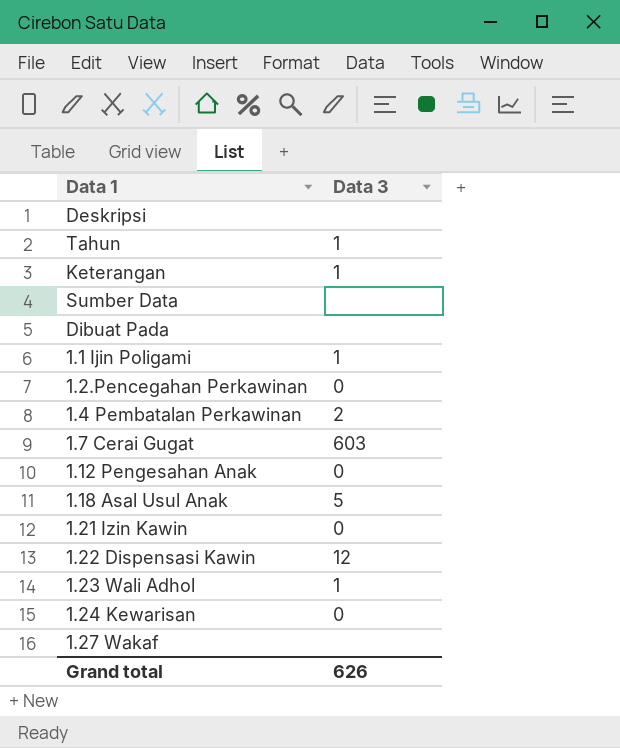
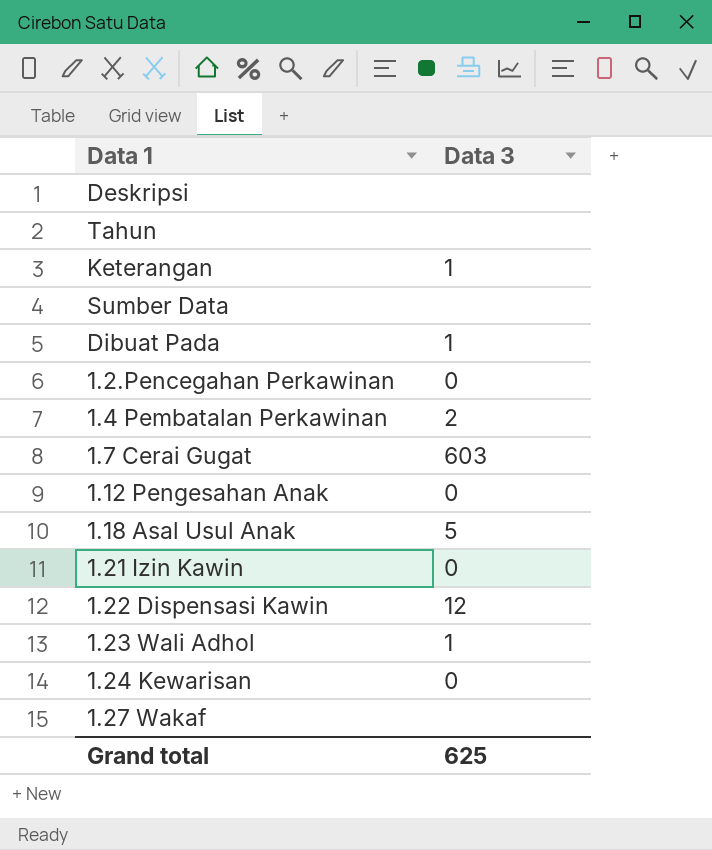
row 1.1 Ijin Poligami: 1 -> none
Tahun | Data 3: 1 -> none
Dibuat Pada | Data 3: none -> 1
Grand total | Data 3: 626 -> 625

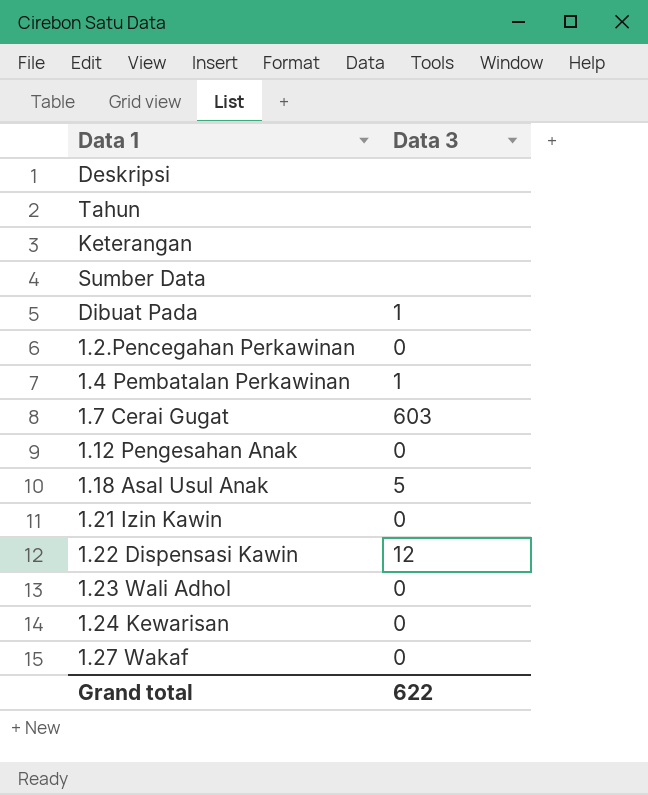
Keterangan | Data 3: 1 -> none
1.4 Pembatalan Perkawinan | Data 3: 2 -> 1
1.23 Wali Adhol | Data 3: 1 -> 0
1.27 Wakaf | Data 3: none -> 0
Grand total | Data 3: 625 -> 622

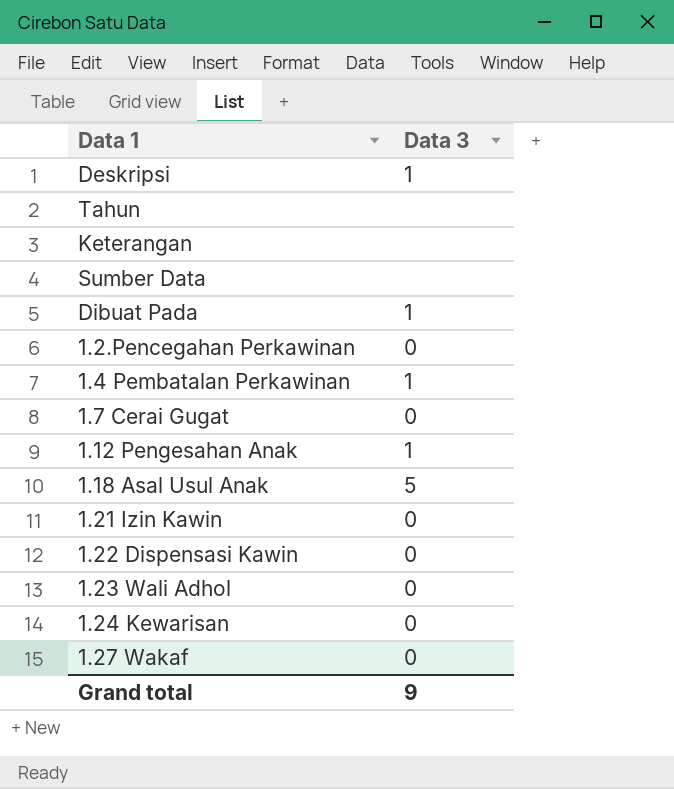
Deskripsi | Data 3: none -> 1
1.7 Cerai Gugat | Data 3: 603 -> 0
1.12 Pengesahan Anak | Data 3: 0 -> 1
1.22 Dispensasi Kawin | Data 3: 12 -> 0
Grand total | Data 3: 622 -> 9

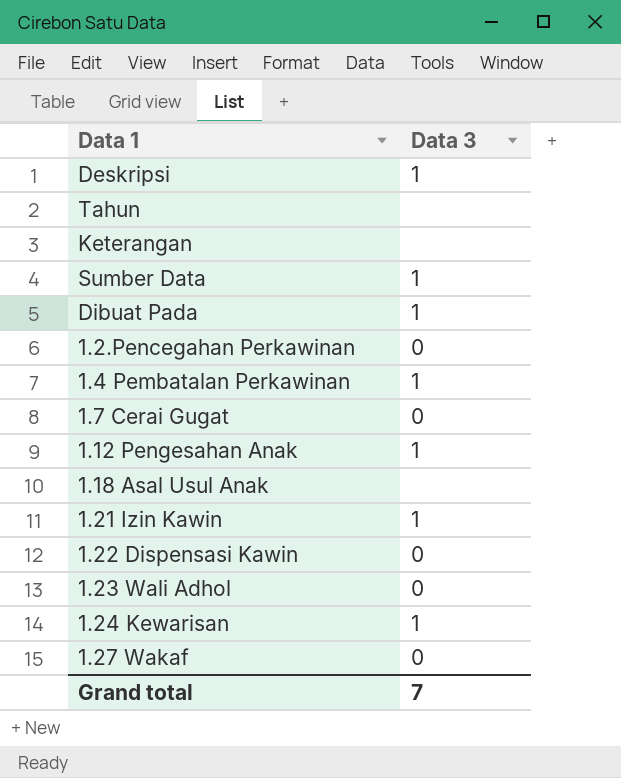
Sumber Data | Data 3: none -> 1
1.18 Asal Usul Anak | Data 3: 5 -> none
1.21 Izin Kawin | Data 3: 0 -> 1
1.24 Kewarisan | Data 3: 0 -> 1
Grand total | Data 3: 9 -> 7

